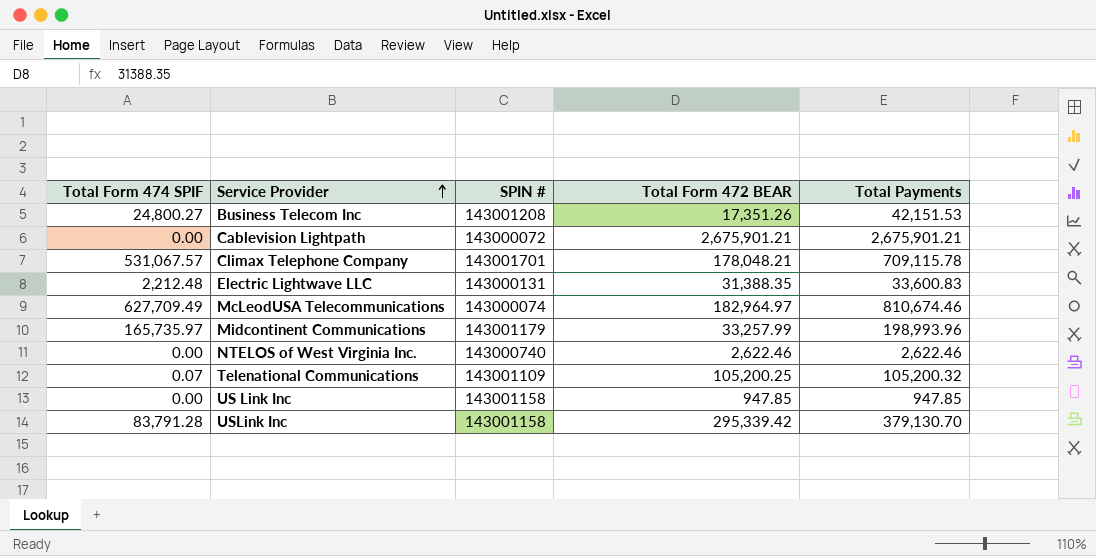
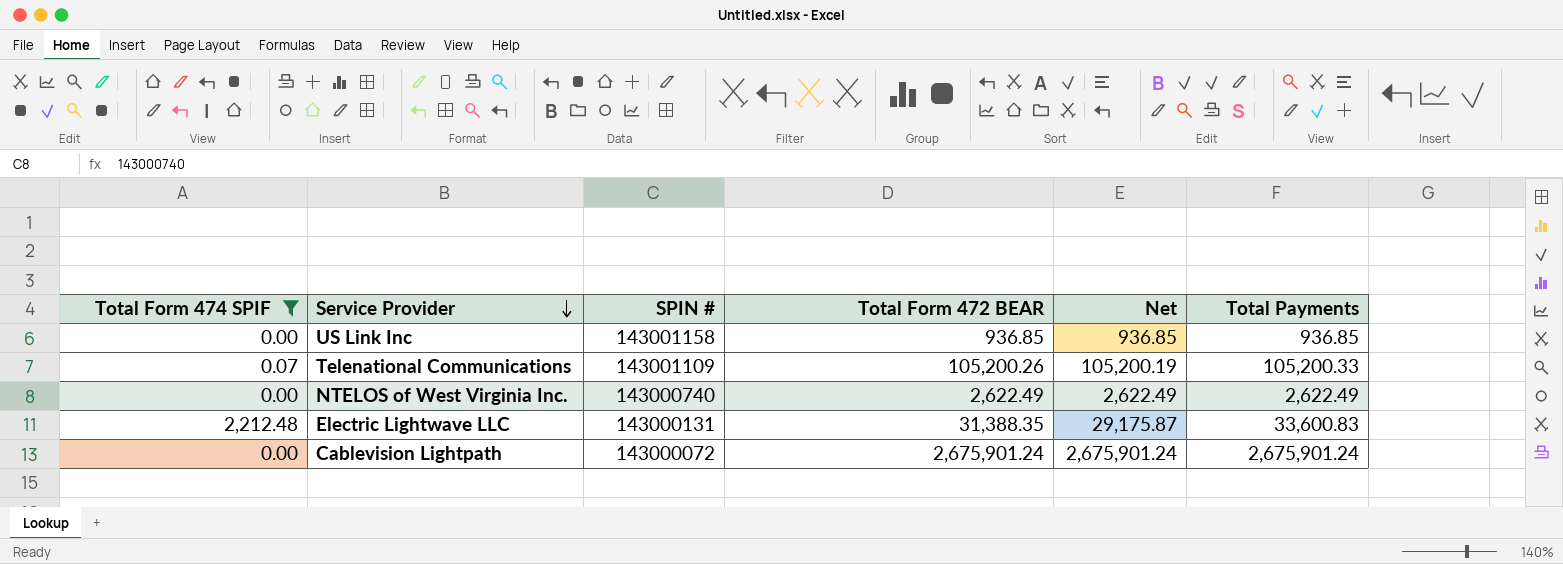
filter: none -> Total Form 474 SPIF <= 2,212.48
row order: Service Provider ascending -> Service Provider descending
column Net | formula: none -> [Total Form 472 BEAR] - [Total Form 474 SPIF]
US Link Inc | Total Form 472 BEAR: 947.85 -> 936.85
US Link Inc | Total Payments: 947.85 -> 936.85
Telenational Communications | Total Form 472 BEAR: 105,200.25 -> 105,200.26
Telenational Communications | Total Payments: 105,200.32 -> 105,200.33
NTELOS of West Virginia Inc. | Total Form 472 BEAR: 2,622.46 -> 2,622.49
NTELOS of West Virginia Inc. | Total Payments: 2,622.46 -> 2,622.49
Cablevision Lightpath | Total Form 472 BEAR: 2,675,901.21 -> 2,675,901.24
Cablevision Lightpath | Total Payments: 2,675,901.21 -> 2,675,901.24

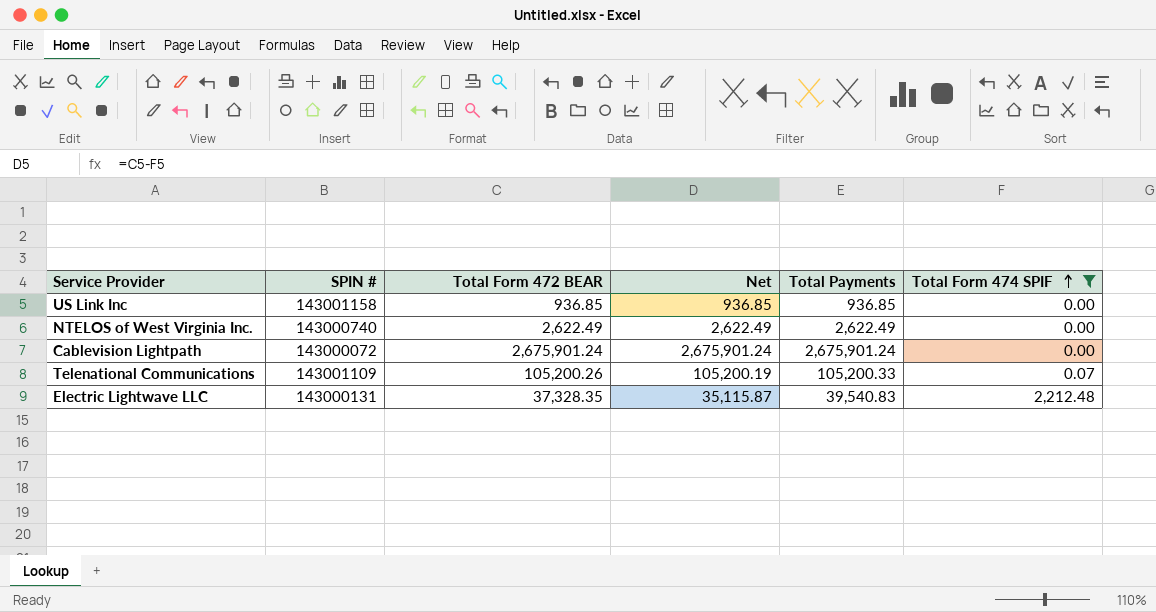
row order: Service Provider descending -> Total Form 474 SPIF ascending
column Total Form 474 SPIF | position: 1 -> 6
Electric Lightwave LLC | Total Form 472 BEAR: 31,388.35 -> 37,328.35
Electric Lightwave LLC | Net: 29,175.87 -> 35,115.87
Electric Lightwave LLC | Total Payments: 33,600.83 -> 39,540.83

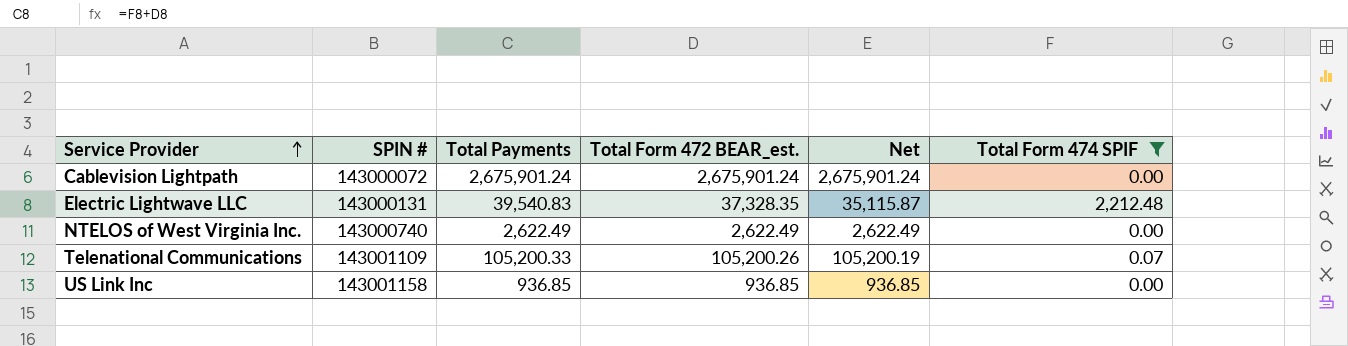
row order: Total Form 474 SPIF ascending -> Service Provider ascending
column Total Payments | position: 5 -> 3
column name: Total Form 472 BEAR -> Total Form 472 BEAR_est.

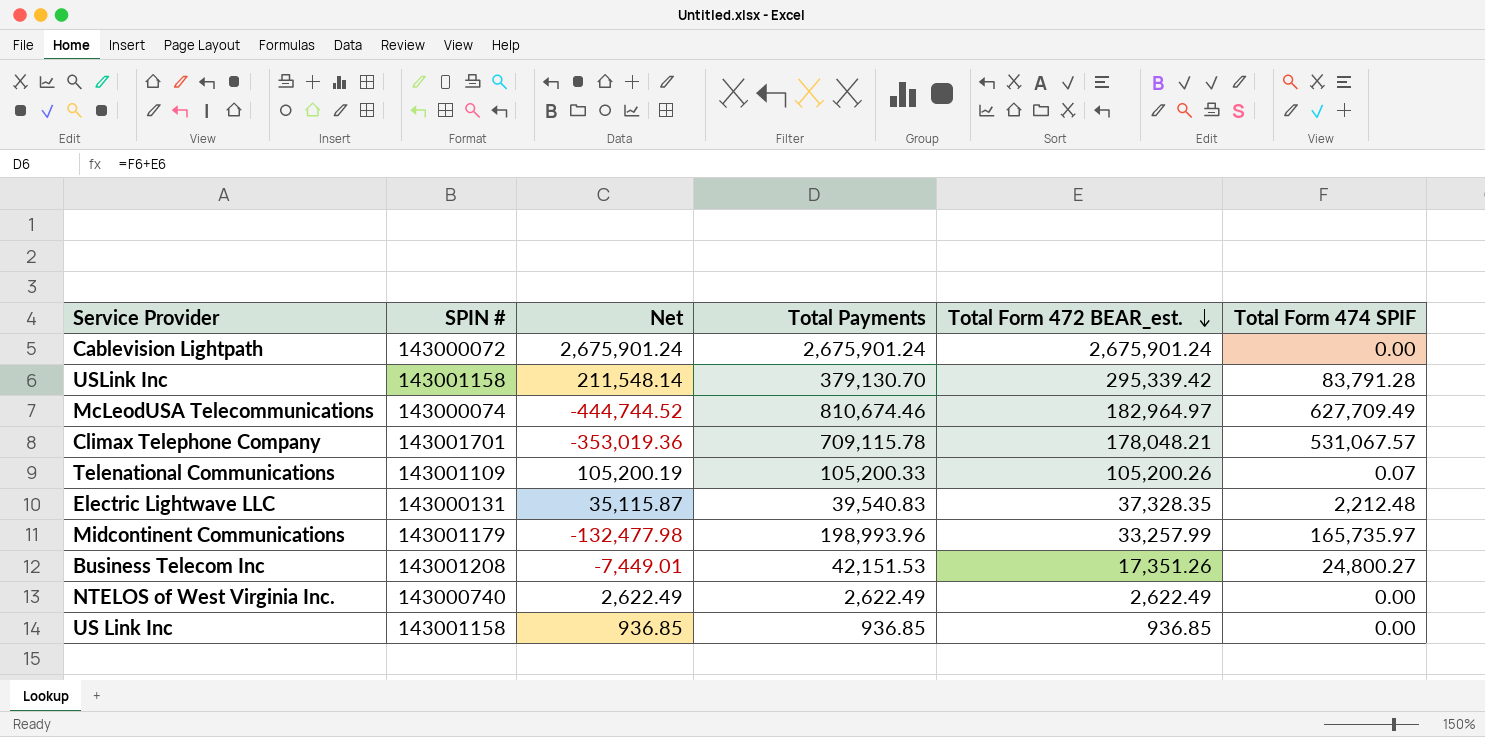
filter: Total Form 474 SPIF <= 2,212.48 -> none
row order: Service Provider ascending -> Total Form 472 BEAR_est. descending
column Net | position: 5 -> 3

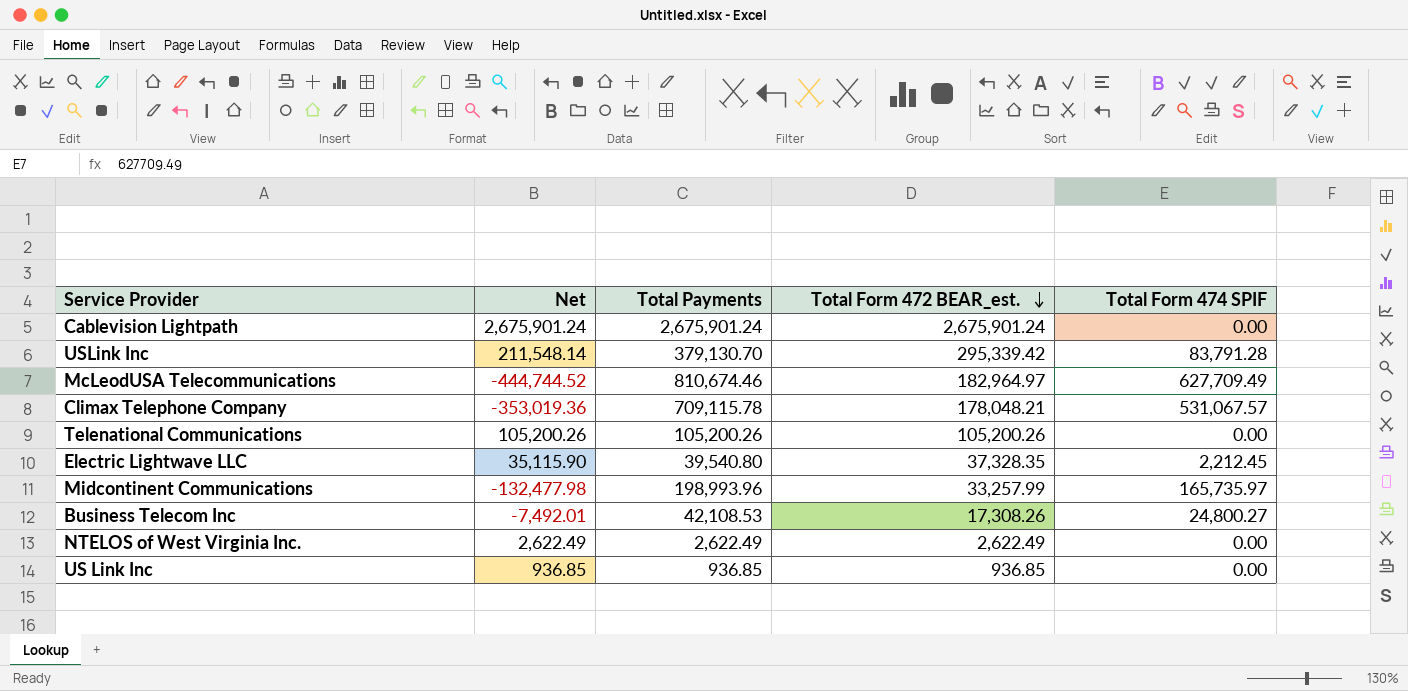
column SPIN # | position: 2 -> none
Telenational Communications | Net: 105,200.19 -> 105,200.26
Telenational Communications | Total Payments: 105,200.33 -> 105,200.26
Telenational Communications | Total Form 474 SPIF: 0.07 -> 0.00
Electric Lightwave LLC | Net: 35,115.87 -> 35,115.90
Electric Lightwave LLC | Total Payments: 39,540.83 -> 39,540.80
Electric Lightwave LLC | Total Form 474 SPIF: 2,212.48 -> 2,212.45
Business Telecom Inc | Net: -7,449.01 -> -7,492.01
Business Telecom Inc | Total Payments: 42,151.53 -> 42,108.53
Business Telecom Inc | Total Form 472 BEAR_est.: 17,351.26 -> 17,308.26

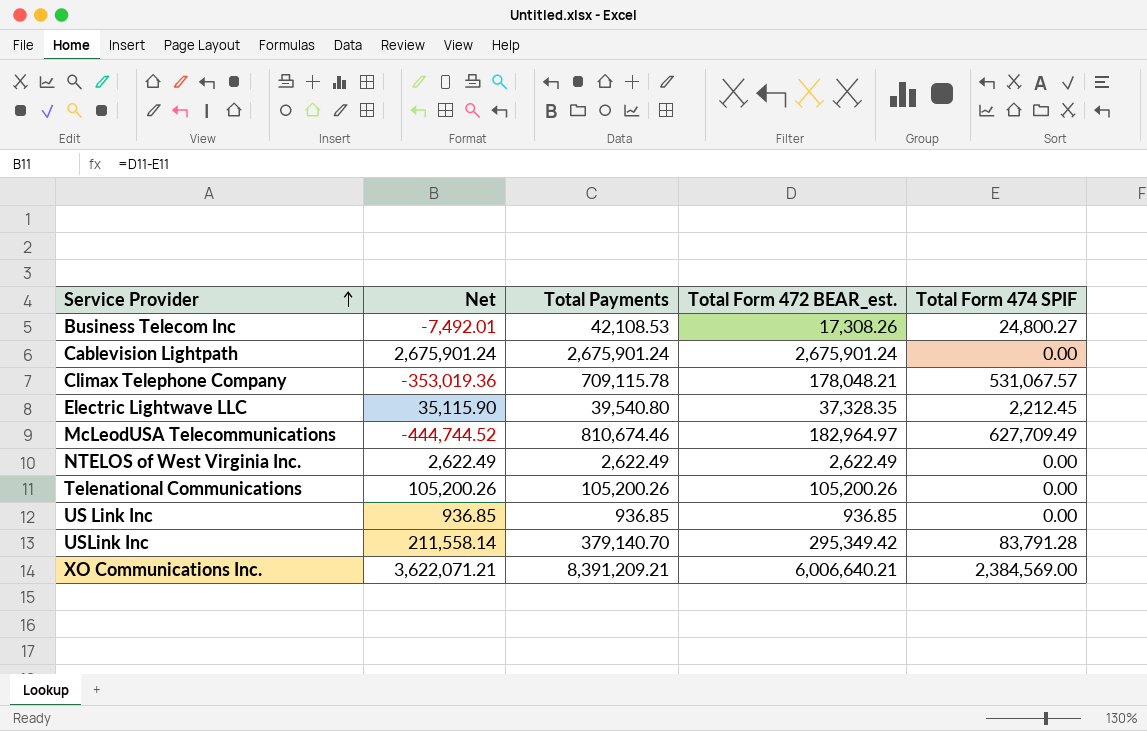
row order: Total Form 472 BEAR_est. descending -> Service Provider ascending
row Midcontinent Communications: -132,477.98 | 198,993.96 | 33,257.99 | 165,735.97 -> none
USLink Inc | Net: 211,548.14 -> 211,558.14
USLink Inc | Total Payments: 379,130.70 -> 379,140.70
USLink Inc | Total Form 472 BEAR_est.: 295,339.42 -> 295,349.42
row XO Communications Inc.: none -> 3,622,071.21 | 8,391,209.21 | 6,006,640.21 | 2,384,569.00

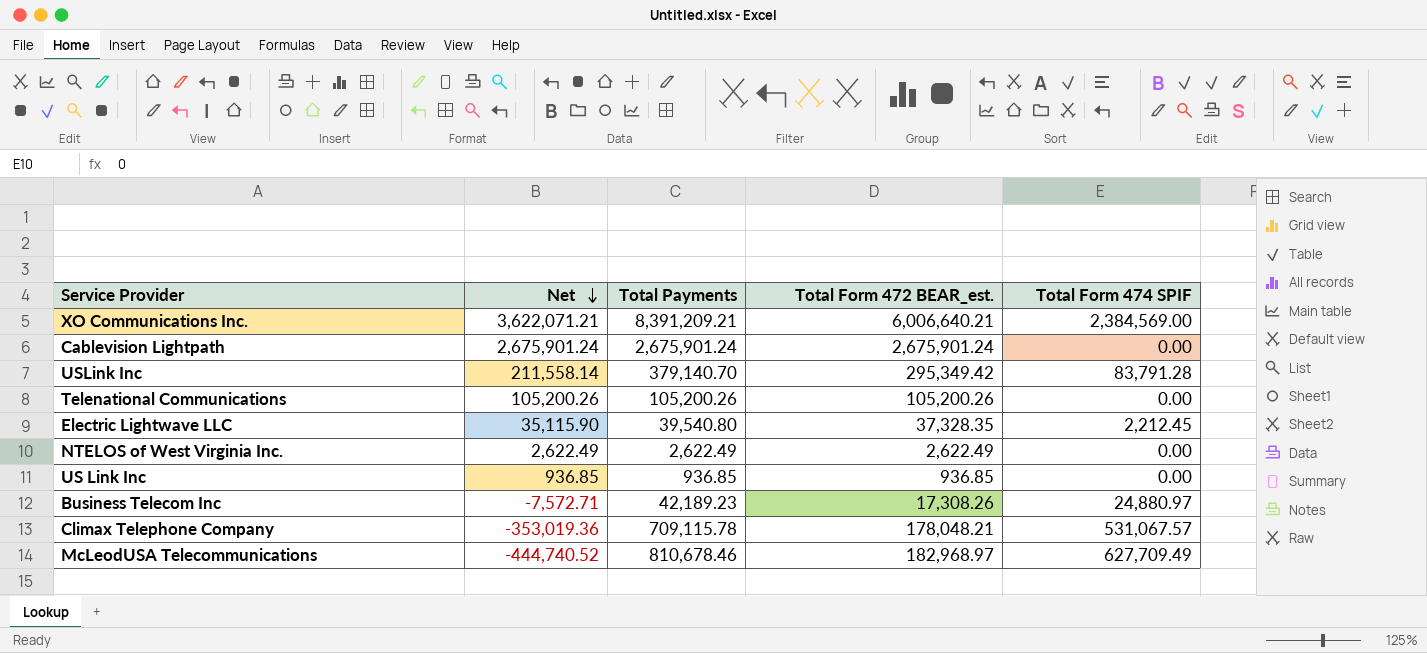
row order: Service Provider ascending -> Net descending
Business Telecom Inc | Net: -7,492.01 -> -7,572.71
Business Telecom Inc | Total Payments: 42,108.53 -> 42,189.23
Business Telecom Inc | Total Form 474 SPIF: 24,800.27 -> 24,880.97
McLeodUSA Telecommunications | Net: -444,744.52 -> -444,740.52
McLeodUSA Telecommunications | Total Payments: 810,674.46 -> 810,678.46
McLeodUSA Telecommunications | Total Form 472 BEAR_est.: 182,964.97 -> 182,968.97

